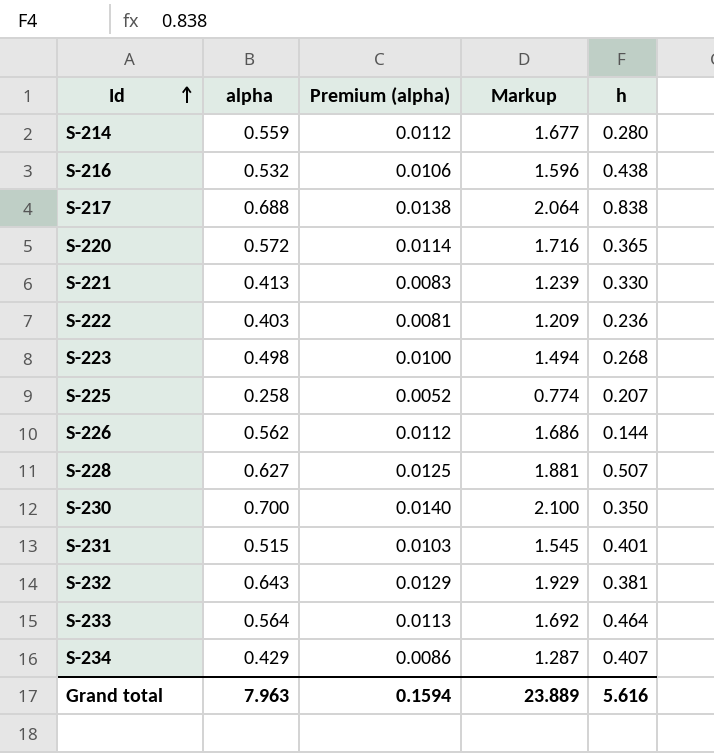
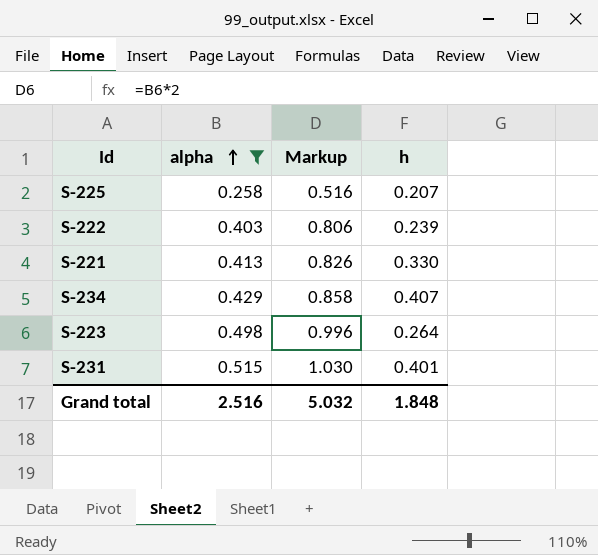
filter: none -> alpha <= 0.515
row order: Id ascending -> alpha ascending
column Premium (alpha) | formula: [alpha] * 0.02 -> none
column Markup | formula: [alpha] * 3 -> [alpha] * 2
S-222 | h: 0.236 -> 0.239
S-223 | h: 0.268 -> 0.264
Grand total | alpha: 7.963 -> 2.516
Grand total | Markup: 23.889 -> 5.032
Grand total | h: 5.616 -> 1.848

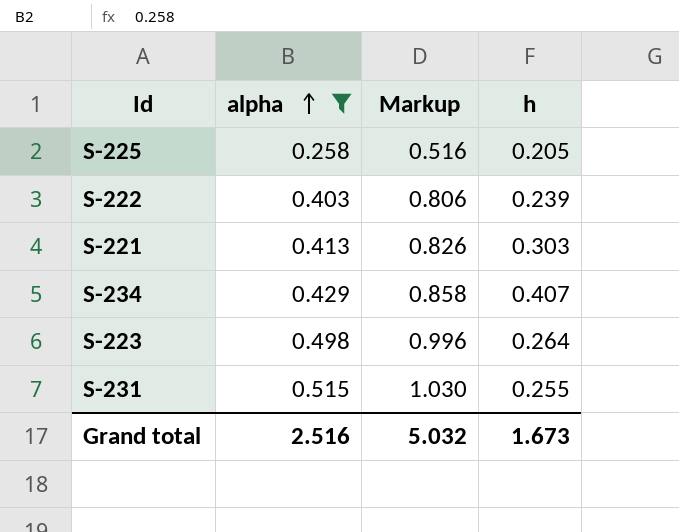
S-225 | h: 0.207 -> 0.205
S-221 | h: 0.330 -> 0.303
S-231 | h: 0.401 -> 0.255
Grand total | h: 1.848 -> 1.673

